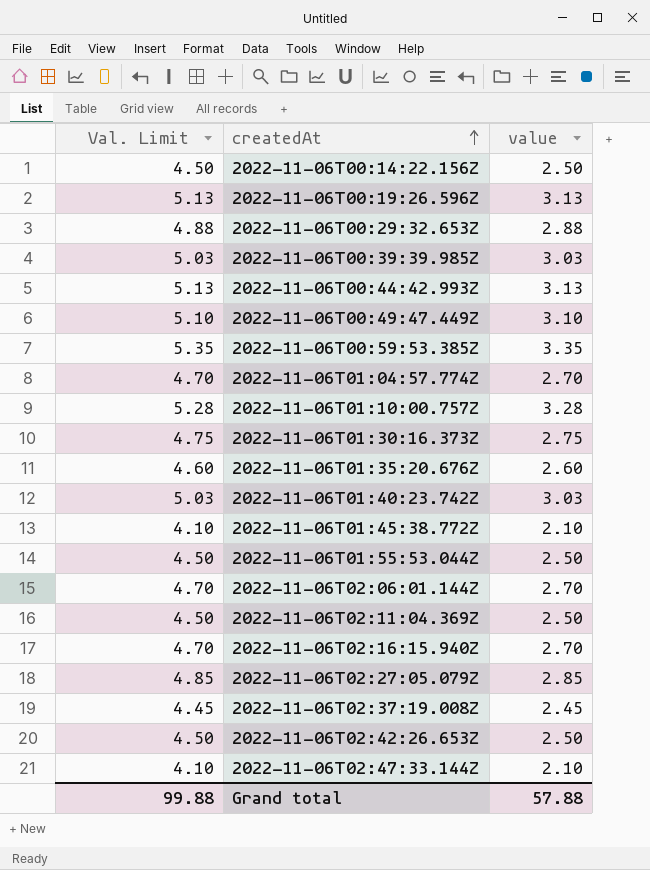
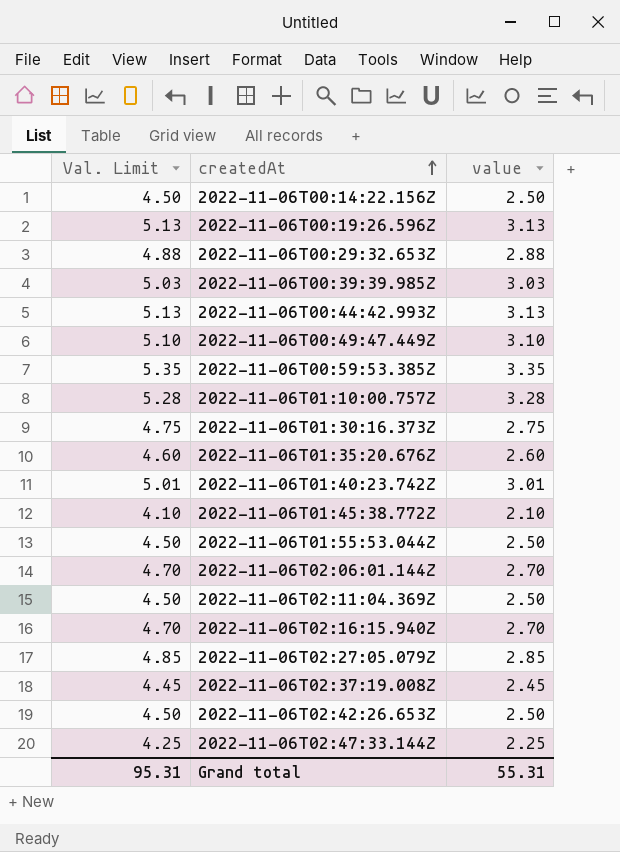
row 2022-11-06T01:04:57.774Z: 4.70 | 2.70 -> none
2022-11-06T01:40:23.742Z | Val. Limit: 5.03 -> 5.01
2022-11-06T01:40:23.742Z | value: 3.03 -> 3.01
2022-11-06T02:47:33.144Z | Val. Limit: 4.10 -> 4.25
2022-11-06T02:47:33.144Z | value: 2.10 -> 2.25
Grand total | Val. Limit: 99.88 -> 95.31
Grand total | value: 57.88 -> 55.31

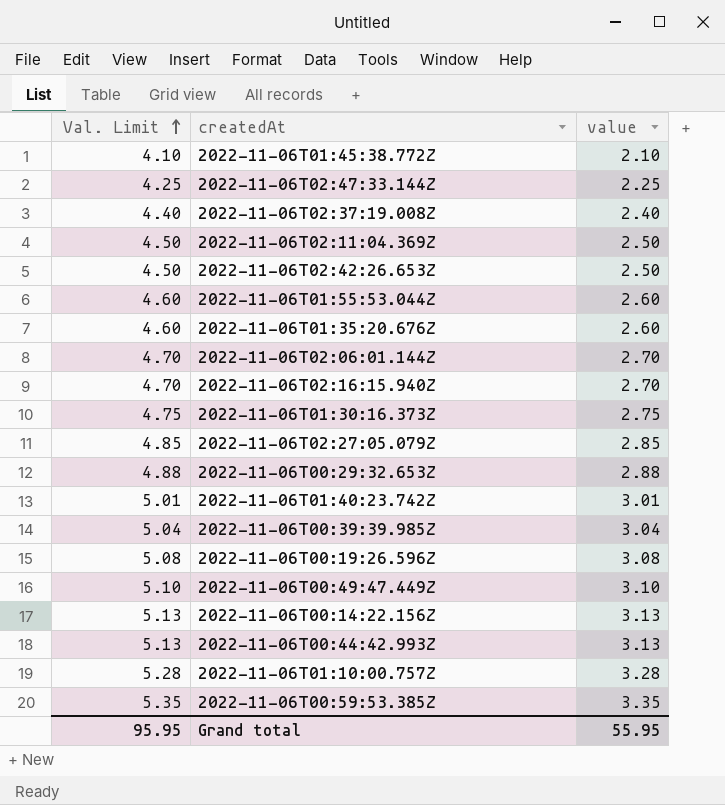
row order: createdAt ascending -> Val. Limit ascending
2022-11-06T02:37:19.008Z | Val. Limit: 4.45 -> 4.40
2022-11-06T02:37:19.008Z | value: 2.45 -> 2.40
2022-11-06T01:55:53.044Z | Val. Limit: 4.50 -> 4.60
2022-11-06T01:55:53.044Z | value: 2.50 -> 2.60
2022-11-06T00:39:39.985Z | Val. Limit: 5.03 -> 5.04
2022-11-06T00:39:39.985Z | value: 3.03 -> 3.04
2022-11-06T00:19:26.596Z | Val. Limit: 5.13 -> 5.08
2022-11-06T00:19:26.596Z | value: 3.13 -> 3.08
2022-11-06T00:14:22.156Z | Val. Limit: 4.50 -> 5.13
2022-11-06T00:14:22.156Z | value: 2.50 -> 3.13
Grand total | Val. Limit: 95.31 -> 95.95
Grand total | value: 55.31 -> 55.95

